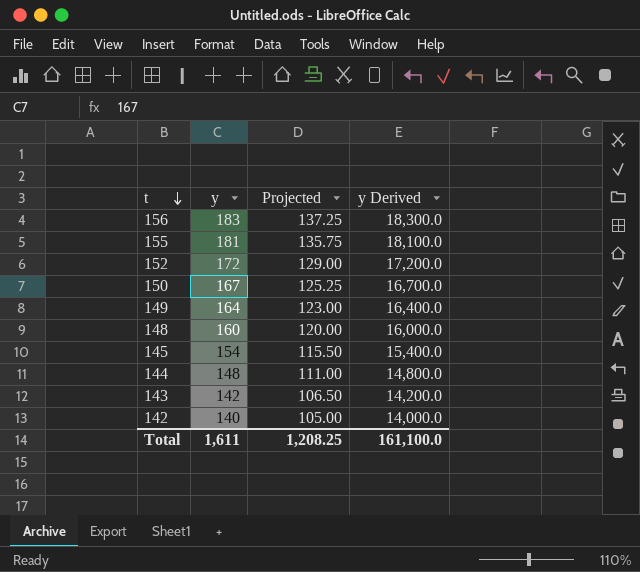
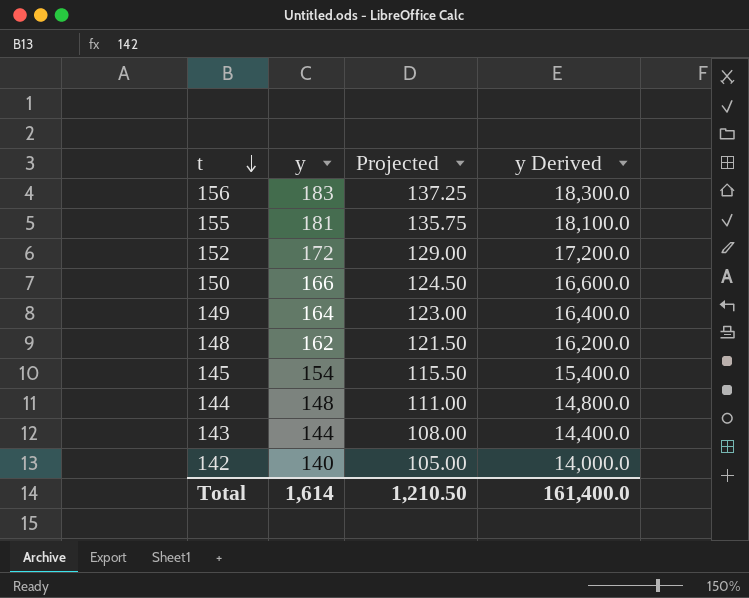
150 | y: 167 -> 166
150 | Projected: 125.25 -> 124.50
150 | y Derived: 16,700.0 -> 16,600.0
148 | y: 160 -> 162
148 | Projected: 120.00 -> 121.50
148 | y Derived: 16,000.0 -> 16,200.0
143 | y: 142 -> 144
143 | Projected: 106.50 -> 108.00
143 | y Derived: 14,200.0 -> 14,400.0
Total | y: 1,611 -> 1,614
Total | Projected: 1,208.25 -> 1,210.50
Total | y Derived: 161,100.0 -> 161,400.0

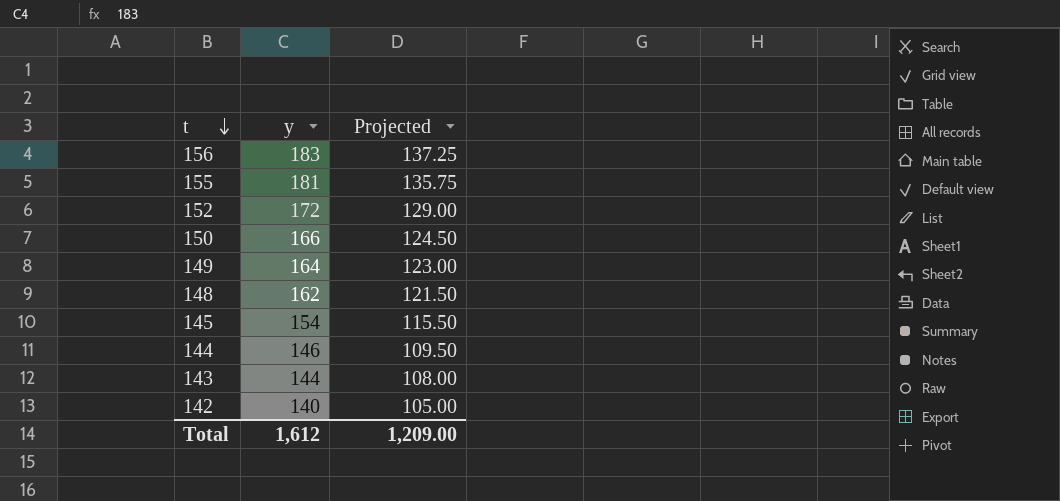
column y Derived | formula: [y] * 100 -> none
144 | y: 148 -> 146
144 | Projected: 111.00 -> 109.50
Total | y: 1,614 -> 1,612
Total | Projected: 1,210.50 -> 1,209.00

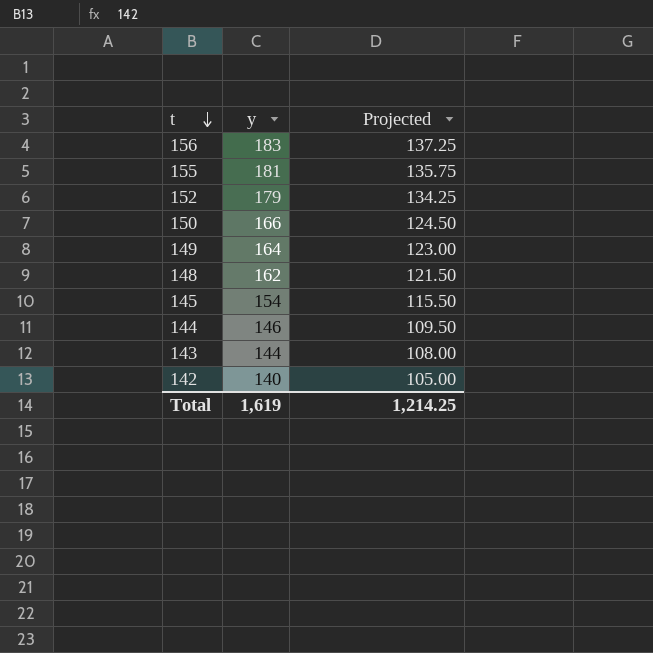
152 | y: 172 -> 179
152 | Projected: 129.00 -> 134.25
Total | y: 1,612 -> 1,619
Total | Projected: 1,209.00 -> 1,214.25

